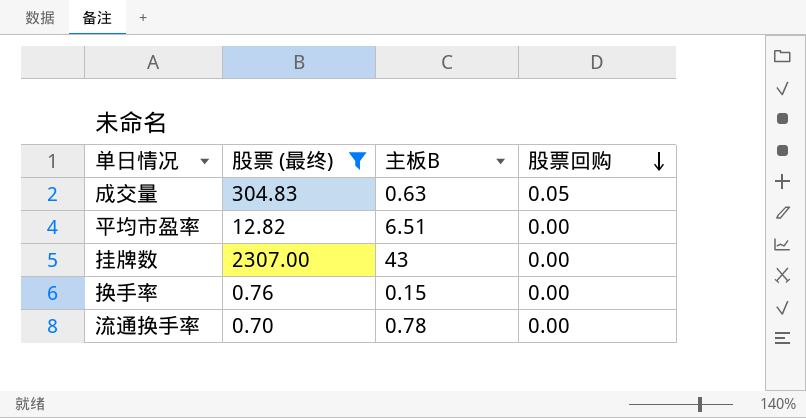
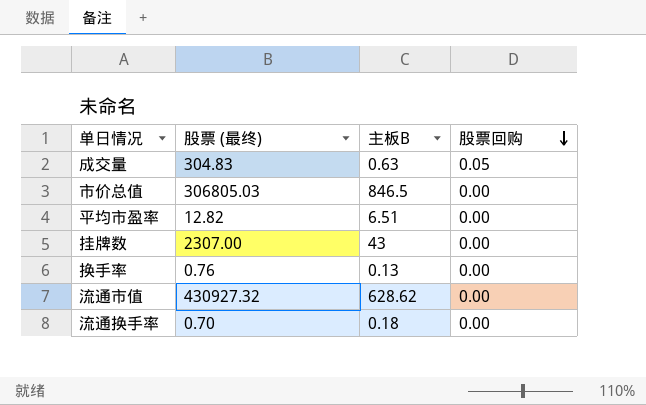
filter: 股票 (最终) <= 2307.00 -> none
换手率 | 主板B: 0.15 -> 0.13
流通换手率 | 主板B: 0.78 -> 0.18

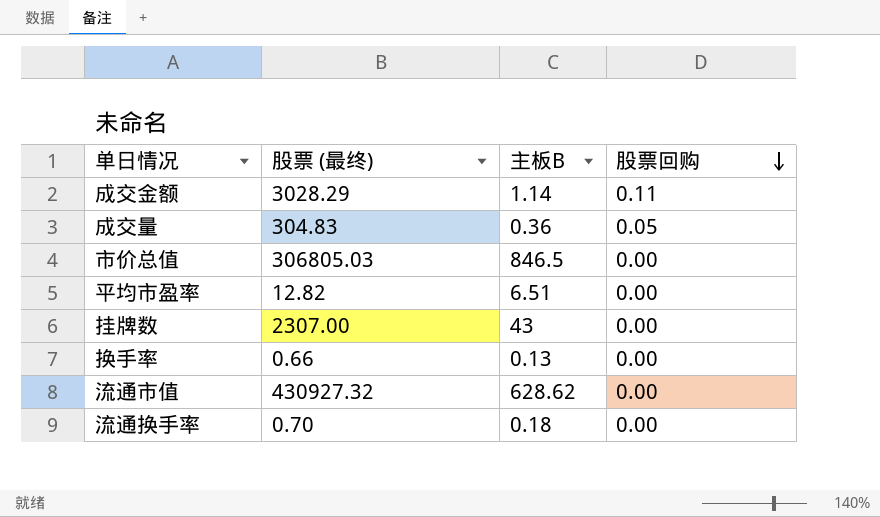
row 成交金额: none -> 3028.29 | 1.14 | 0.11
成交量 | 主板B: 0.63 -> 0.36
换手率 | 股票 (最终): 0.76 -> 0.66

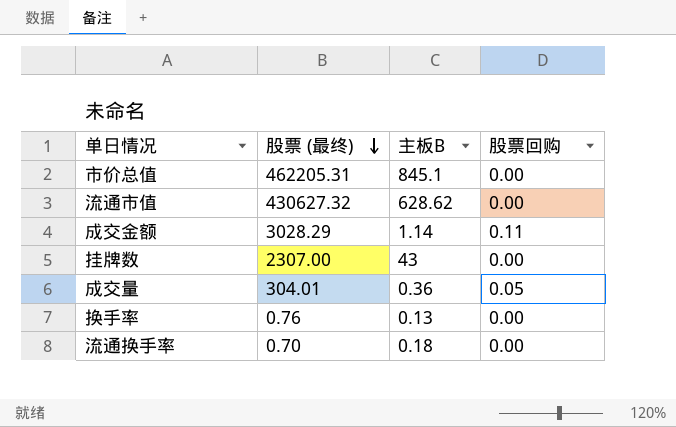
row order: 股票回购 descending -> 股票 (最终) descending
row 平均市盈率: 12.82 | 6.51 | 0.00 -> none
市价总值 | 股票 (最终): 306805.03 -> 462205.31
市价总值 | 主板B: 846.5 -> 845.1
流通市值 | 股票 (最终): 430927.32 -> 430627.32
成交量 | 股票 (最终): 304.83 -> 304.01
换手率 | 股票 (最终): 0.66 -> 0.76

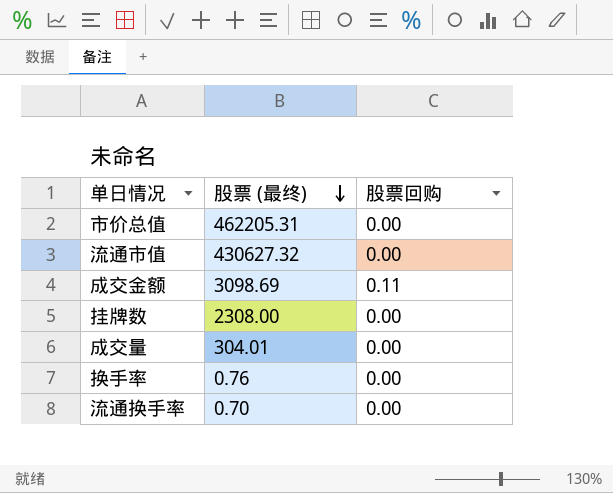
column 主板B | position: 3 -> none
成交金额 | 股票 (最终): 3028.29 -> 3098.69
挂牌数 | 股票 (最终): 2307.00 -> 2308.00
成交量 | 股票回购: 0.05 -> 0.00

